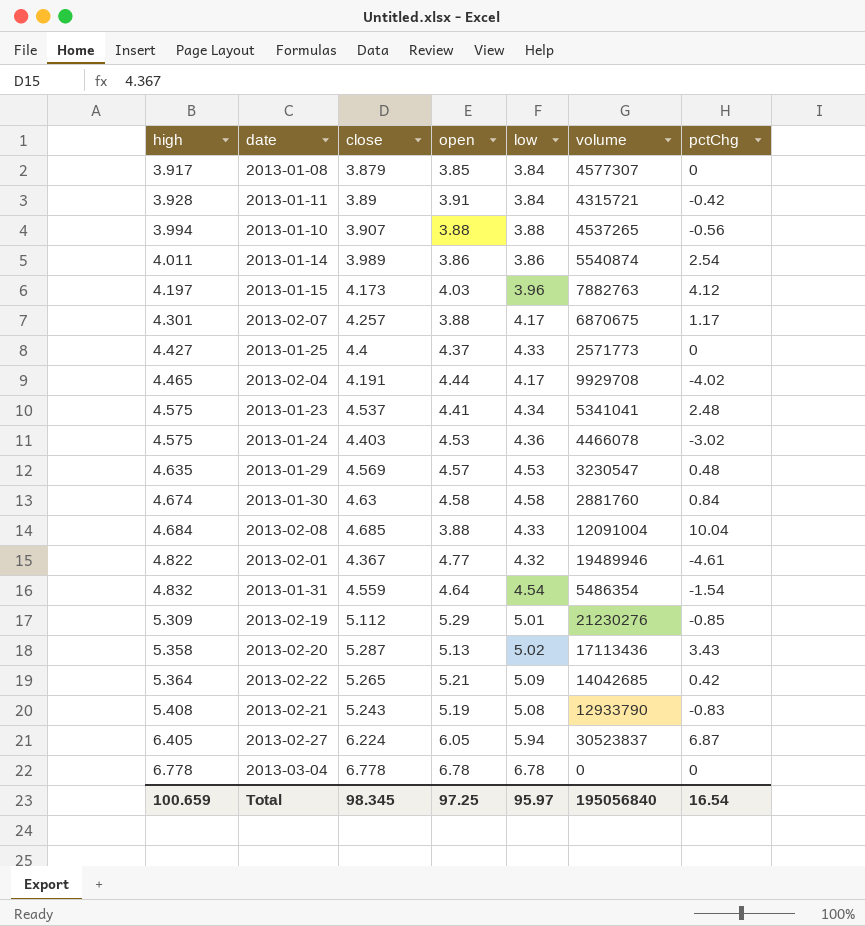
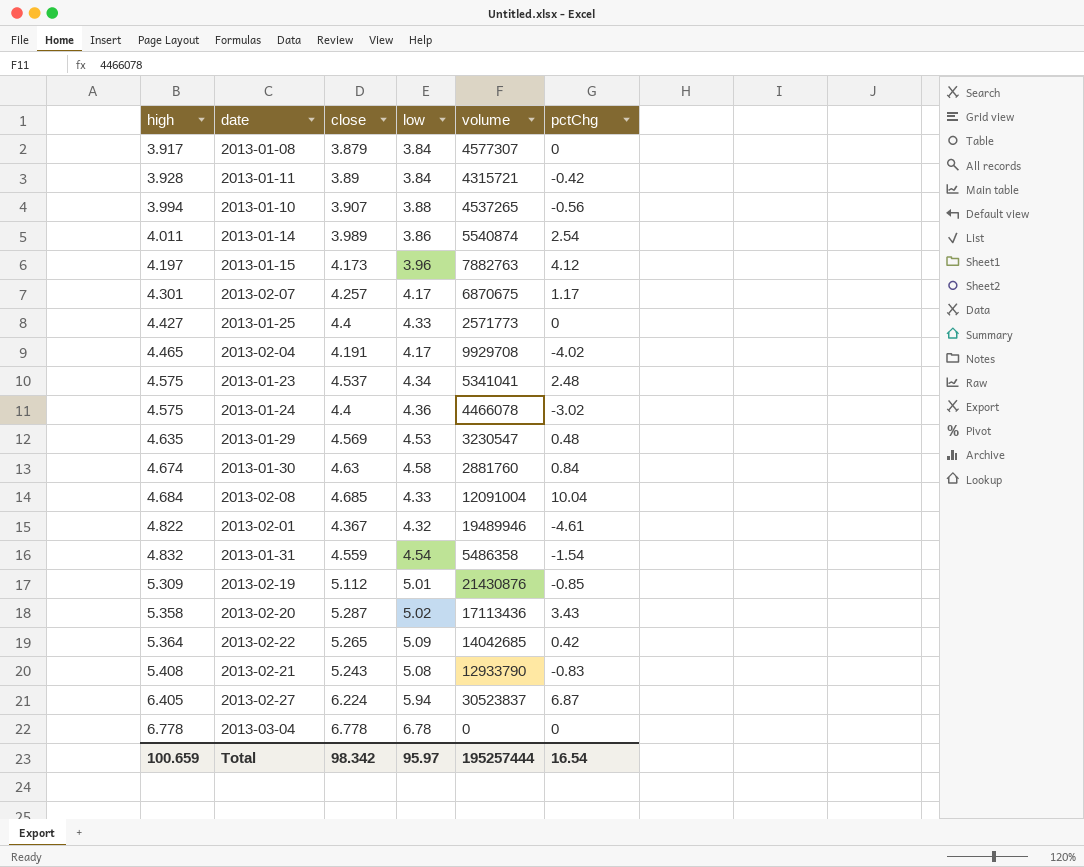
column open | position: 4 -> none
2013-01-24 | close: 4.403 -> 4.4
2013-01-31 | volume: 5486354 -> 5486358
2013-02-19 | volume: 21230276 -> 21430876
Total | close: 98.345 -> 98.342
Total | volume: 195056840 -> 195257444

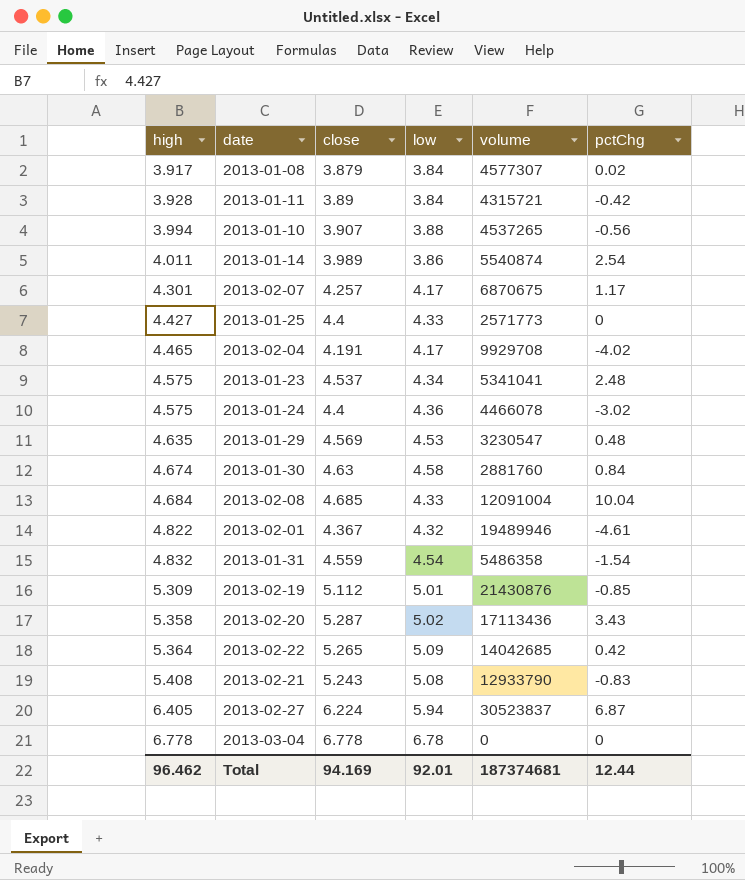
row 2013-01-15: 4.197 | 4.173 | 3.96 | 7882763 | 4.12 -> none
2013-01-08 | pctChg: 0 -> 0.02
Total | high: 100.659 -> 96.462
Total | close: 98.342 -> 94.169
Total | low: 95.97 -> 92.01
Total | volume: 195257444 -> 187374681
Total | pctChg: 16.54 -> 12.44

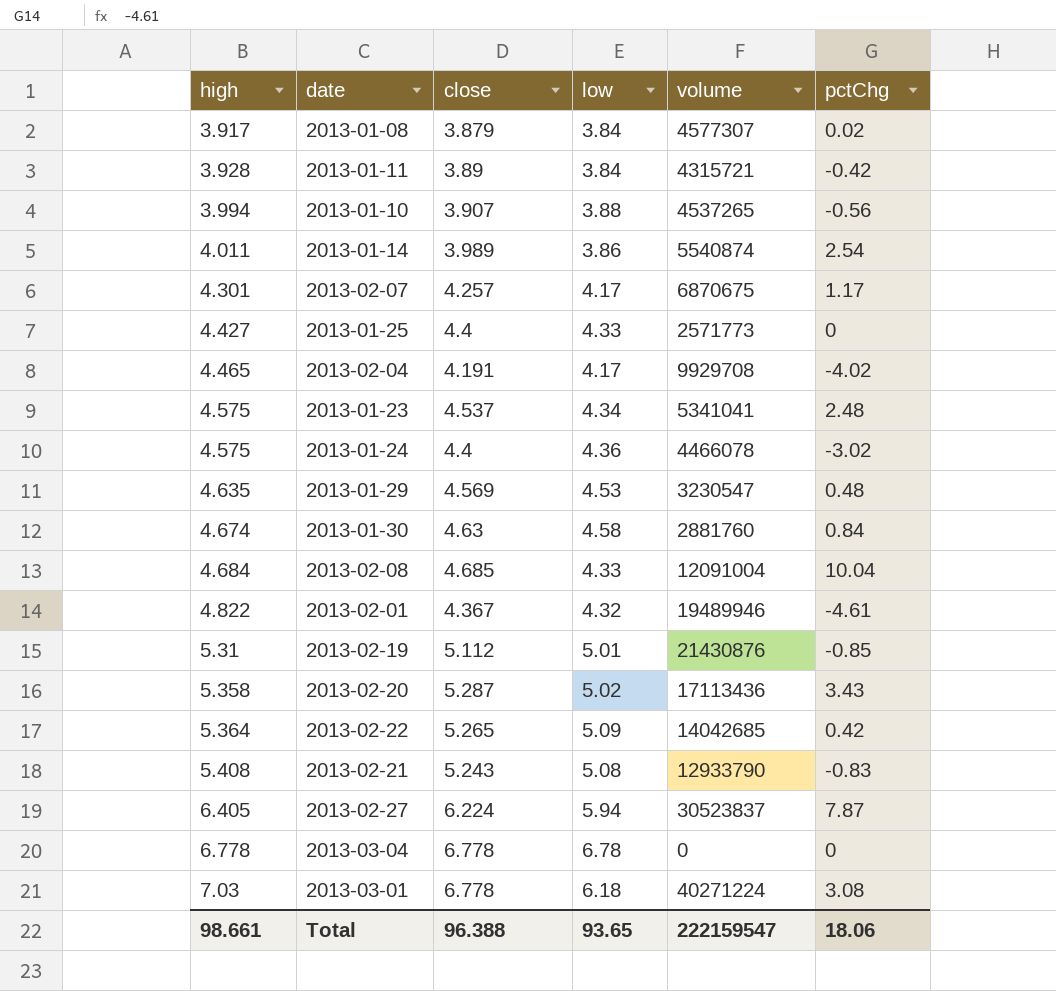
row 2013-01-31: 4.832 | 4.559 | 4.54 | 5486358 | -1.54 -> none
2013-02-19 | high: 5.309 -> 5.31
2013-02-27 | pctChg: 6.87 -> 7.87
row 2013-03-01: none -> 7.03 | 6.778 | 6.18 | 40271224 | 3.08
Total | high: 96.462 -> 98.661
Total | close: 94.169 -> 96.388
Total | low: 92.01 -> 93.65
Total | volume: 187374681 -> 222159547
Total | pctChg: 12.44 -> 18.06

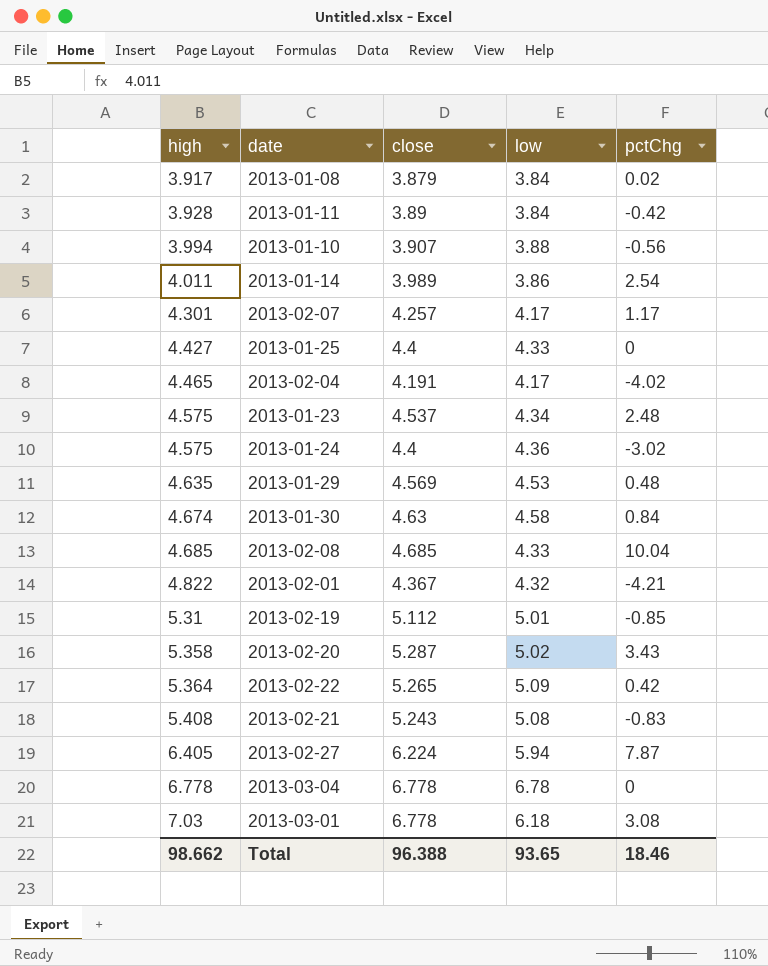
column volume | position: 5 -> none
2013-02-08 | high: 4.684 -> 4.685
2013-02-01 | pctChg: -4.61 -> -4.21
Total | high: 98.661 -> 98.662
Total | pctChg: 18.06 -> 18.46

